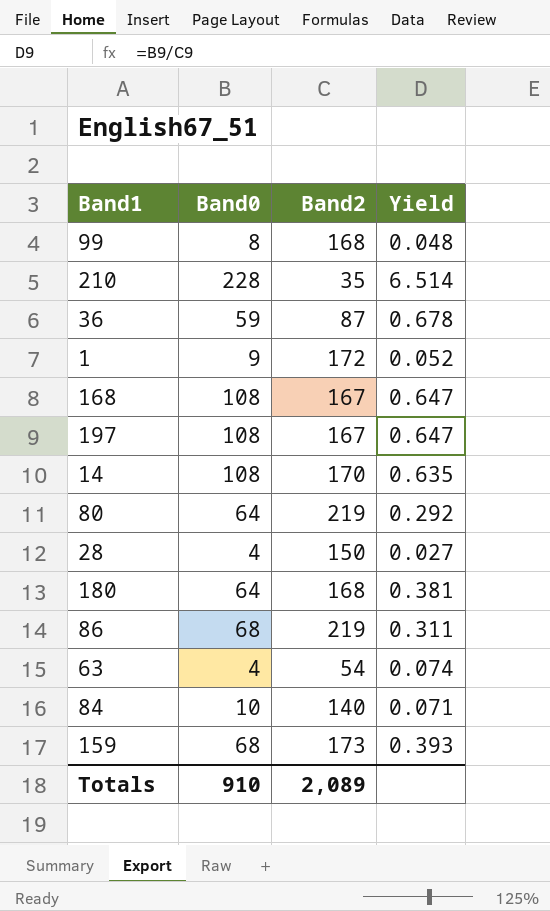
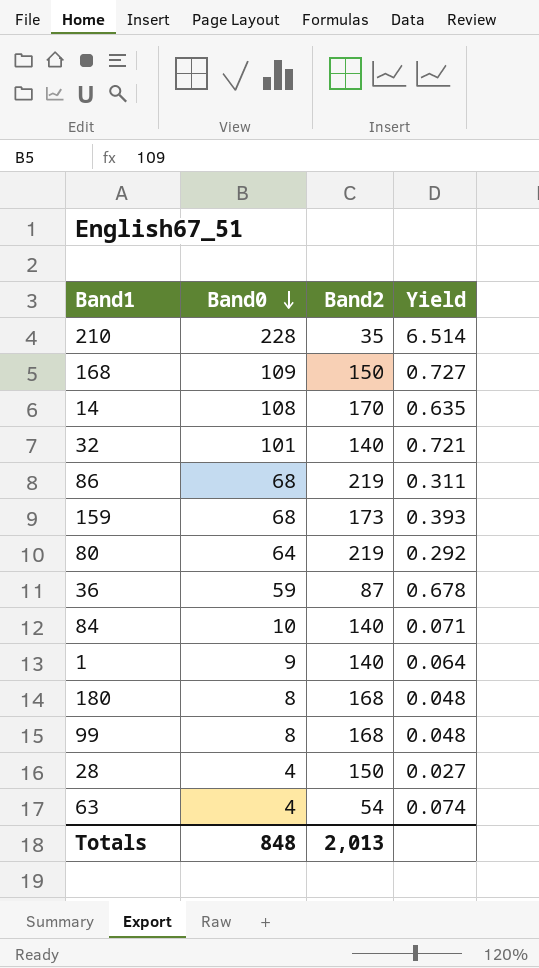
row order: none -> Band0 descending
row 197: 108 | 167 | 0.647 -> none
168 | Band0: 108 -> 109
168 | Band2: 167 -> 150
168 | Yield: 0.647 -> 0.727
row 32: none -> 101 | 140 | 0.721
1 | Band2: 172 -> 140
1 | Yield: 0.052 -> 0.064
180 | Band0: 64 -> 8
180 | Yield: 0.381 -> 0.048
Totals | Band0: 910 -> 848
Totals | Band2: 2,089 -> 2,013

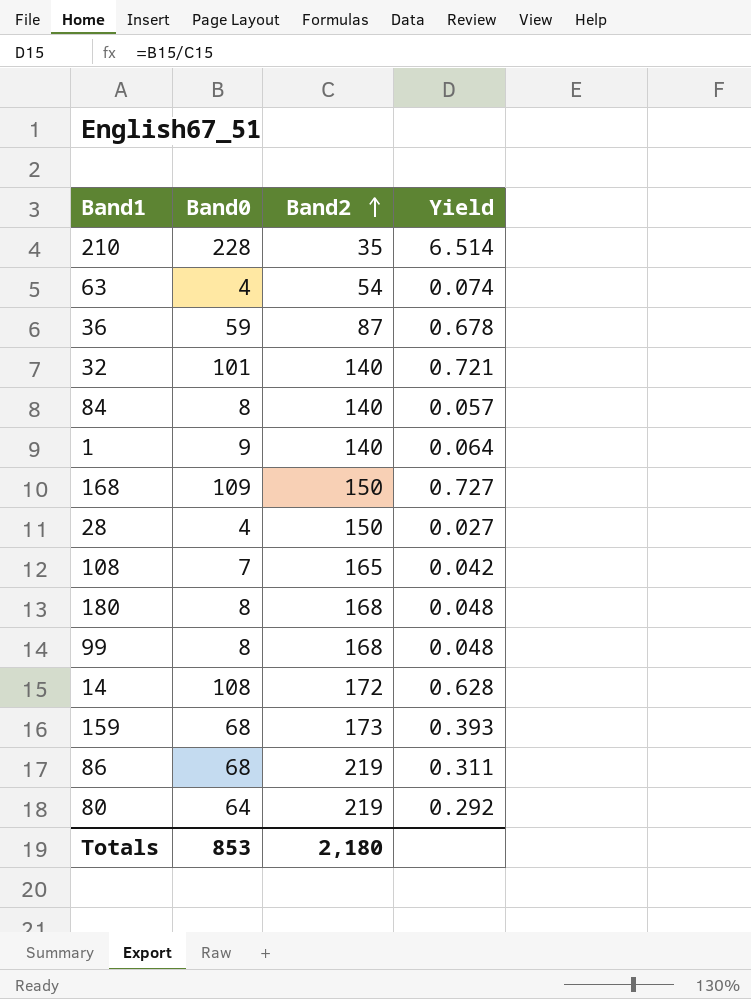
row order: Band0 descending -> Band2 ascending
84 | Band0: 10 -> 8
84 | Yield: 0.071 -> 0.057
row 108: none -> 7 | 165 | 0.042
14 | Band2: 170 -> 172
14 | Yield: 0.635 -> 0.628
Totals | Band0: 848 -> 853
Totals | Band2: 2,013 -> 2,180

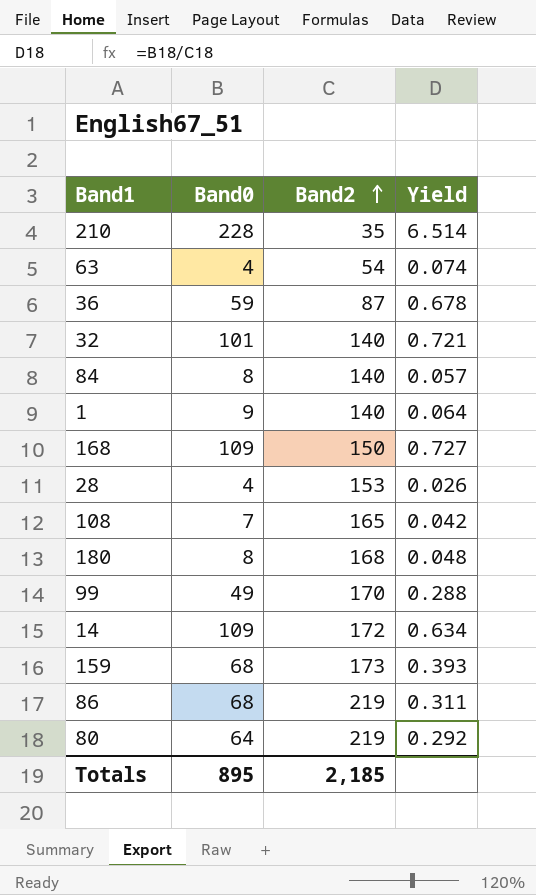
28 | Band2: 150 -> 153
28 | Yield: 0.027 -> 0.026
99 | Band0: 8 -> 49
99 | Band2: 168 -> 170
99 | Yield: 0.048 -> 0.288
14 | Band0: 108 -> 109
14 | Yield: 0.628 -> 0.634
Totals | Band0: 853 -> 895
Totals | Band2: 2,180 -> 2,185

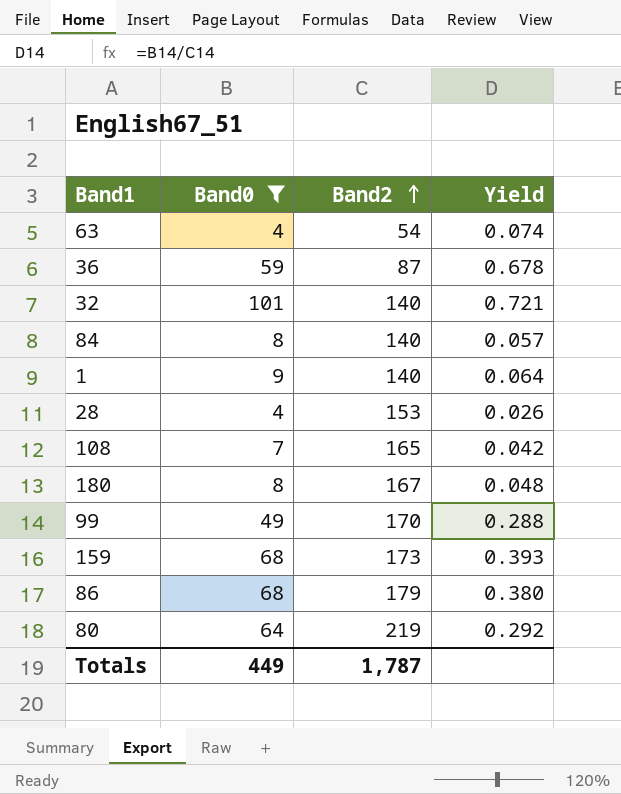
filter: none -> Band0 <= 101
180 | Band2: 168 -> 167
86 | Band2: 219 -> 179
86 | Yield: 0.311 -> 0.380
Totals | Band0: 895 -> 449
Totals | Band2: 2,185 -> 1,787

